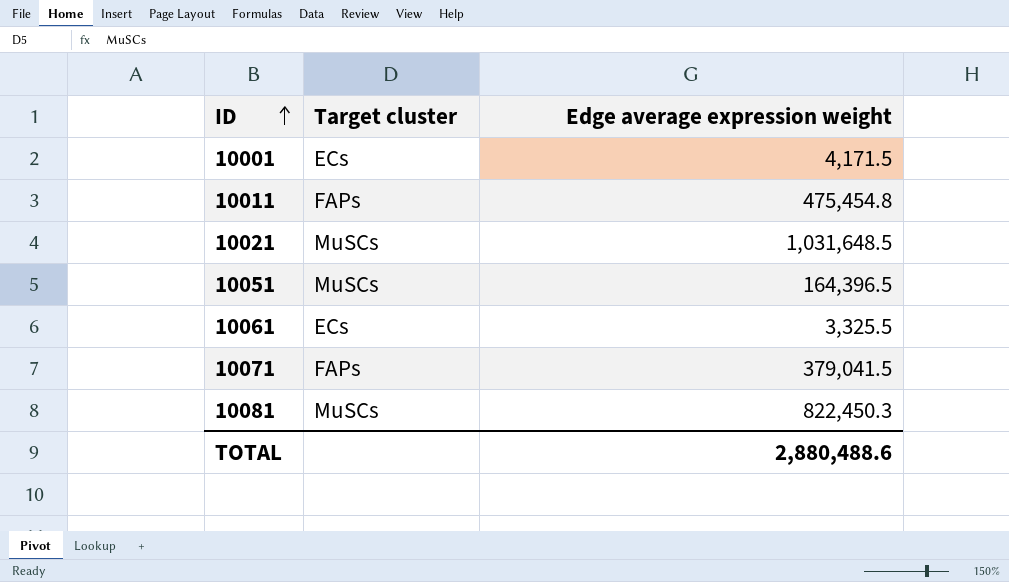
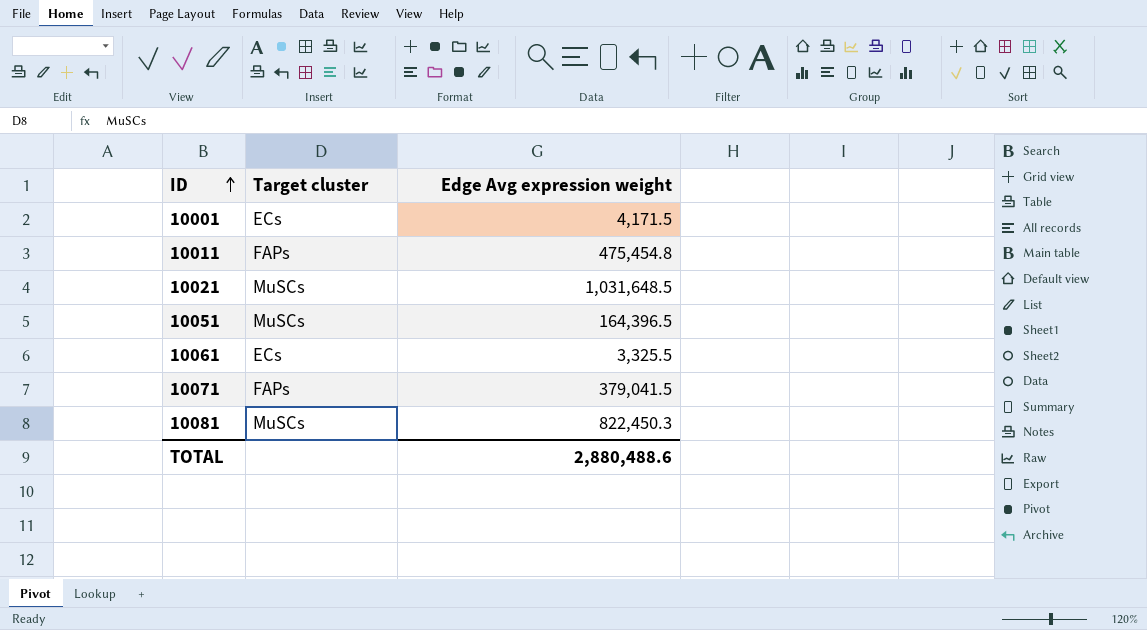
column name: Edge average expression weight -> Edge Avg expression weight

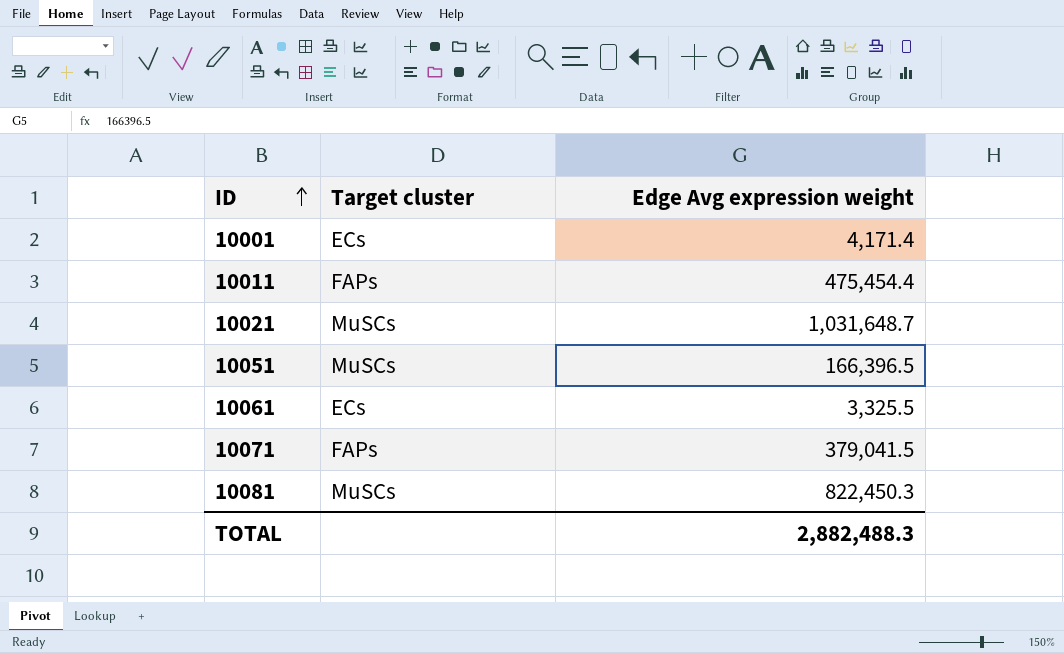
10001 | Edge Avg expression weight: 4,171.5 -> 4,171.4
10011 | Edge Avg expression weight: 475,454.8 -> 475,454.4
10021 | Edge Avg expression weight: 1,031,648.5 -> 1,031,648.7
10051 | Edge Avg expression weight: 164,396.5 -> 166,396.5
TOTAL | Edge Avg expression weight: 2,880,488.6 -> 2,882,488.3

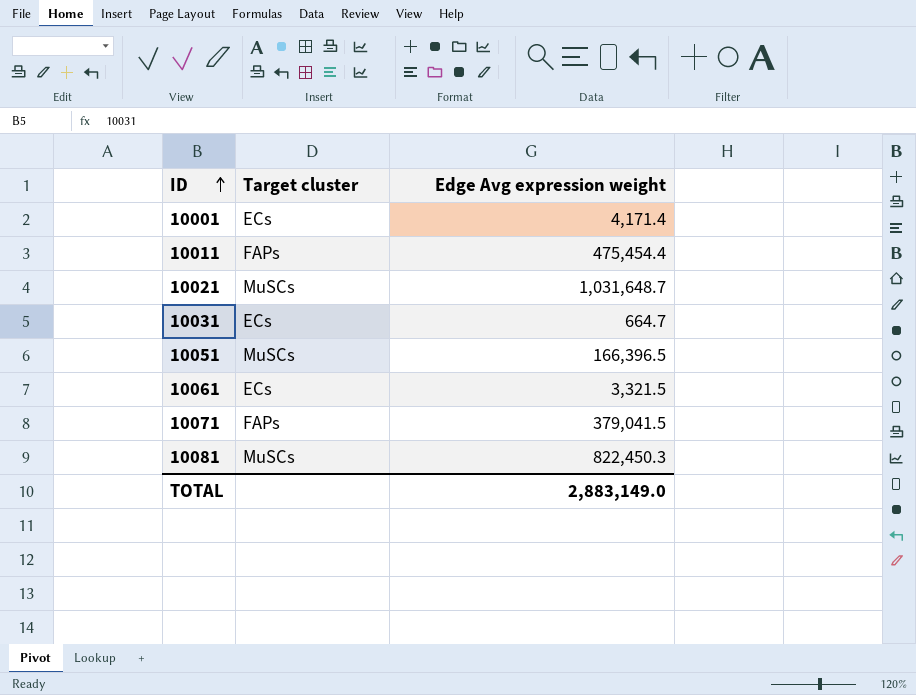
row 10031: none -> ECs | 664.7
10061 | Edge Avg expression weight: 3,325.5 -> 3,321.5
TOTAL | Edge Avg expression weight: 2,882,488.3 -> 2,883,149.0

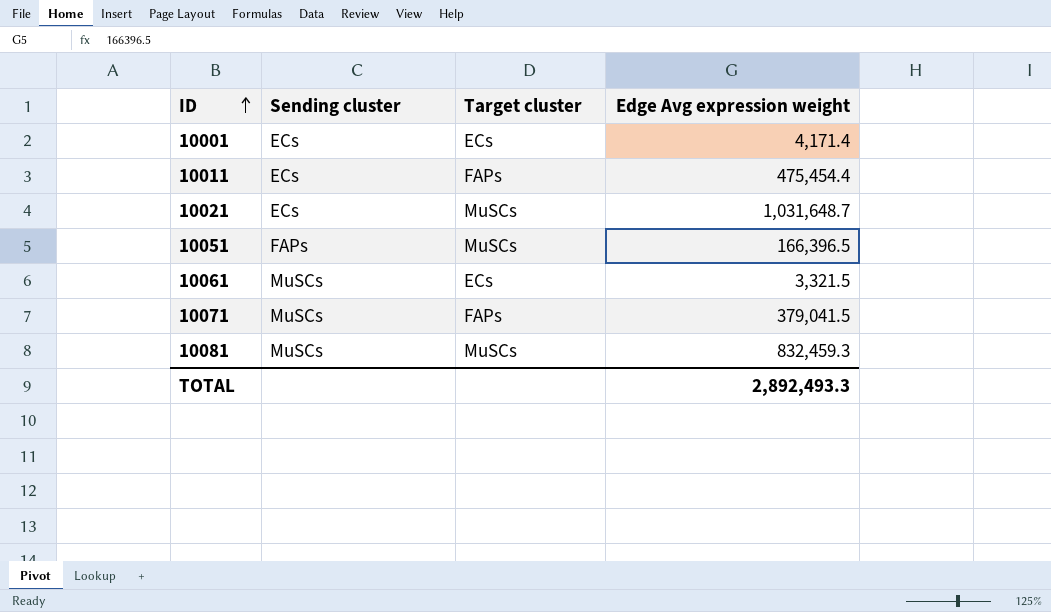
column Sending cluster | position: none -> 2
row 10031: ECs | 664.7 -> none
10081 | Edge Avg expression weight: 822,450.3 -> 832,459.3
TOTAL | Edge Avg expression weight: 2,883,149.0 -> 2,892,493.3

